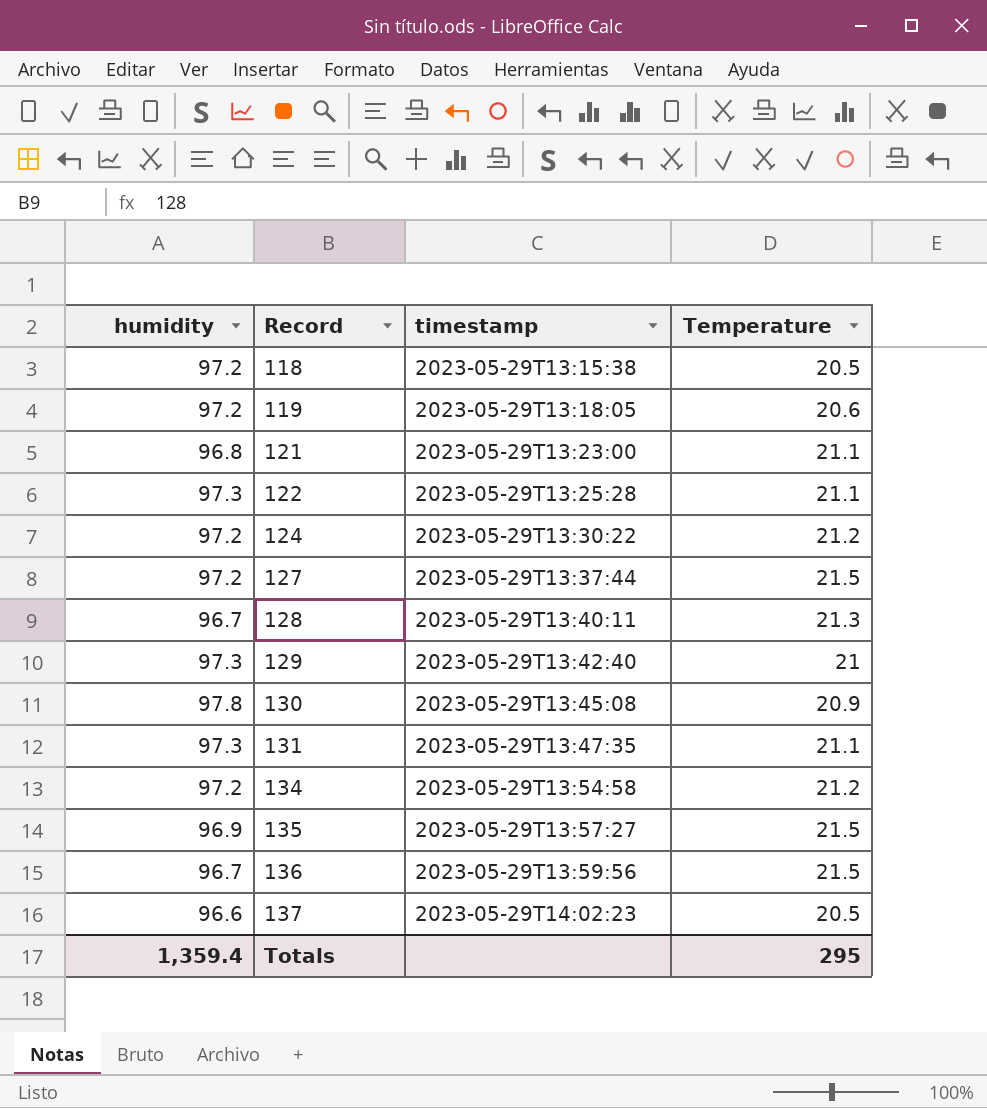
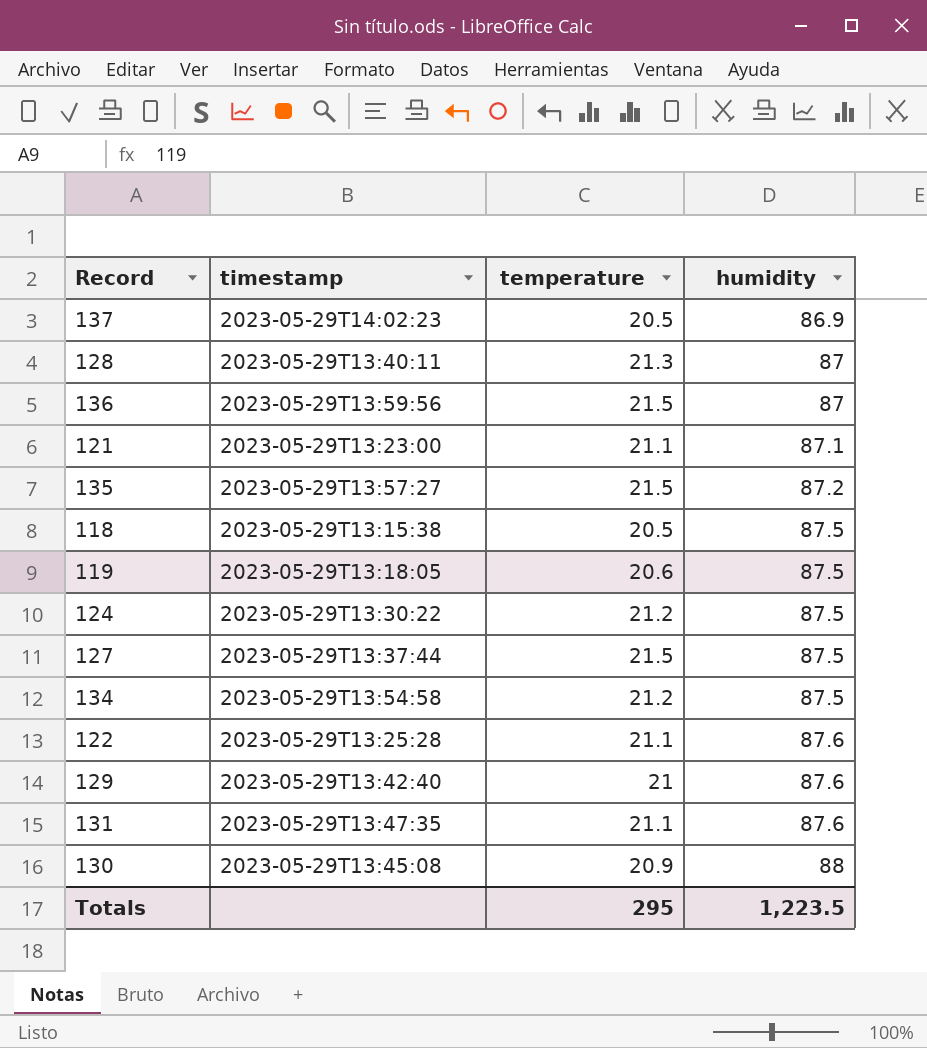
row order: Record ascending -> humidity ascending
column name: Temperature -> temperature
column humidity | position: 1 -> 4
137 | humidity: 96.6 -> 86.9
128 | humidity: 96.7 -> 87
136 | humidity: 96.7 -> 87
121 | humidity: 96.8 -> 87.1
135 | humidity: 96.9 -> 87.2
118 | humidity: 97.2 -> 87.5
119 | humidity: 97.2 -> 87.5
124 | humidity: 97.2 -> 87.5
127 | humidity: 97.2 -> 87.5
134 | humidity: 97.2 -> 87.5
122 | humidity: 97.3 -> 87.6
129 | humidity: 97.3 -> 87.6
131 | humidity: 97.3 -> 87.6
130 | humidity: 97.8 -> 88
Totals | humidity: 1,359.4 -> 1,223.5

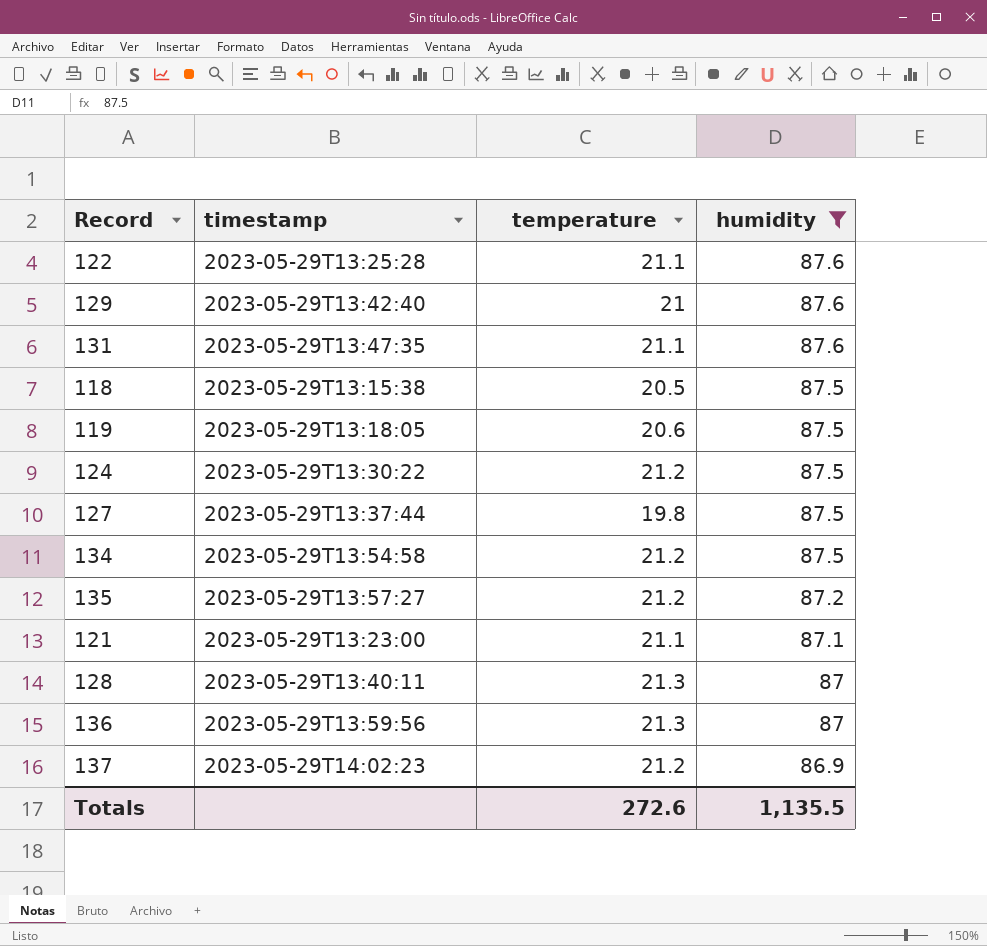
filter: none -> humidity != 88
row order: humidity ascending -> humidity descending
127 | temperature: 21.5 -> 19.8
135 | temperature: 21.5 -> 21.2
136 | temperature: 21.5 -> 21.3
137 | temperature: 20.5 -> 21.2
Totals | temperature: 295 -> 272.6
Totals | humidity: 1,223.5 -> 1,135.5

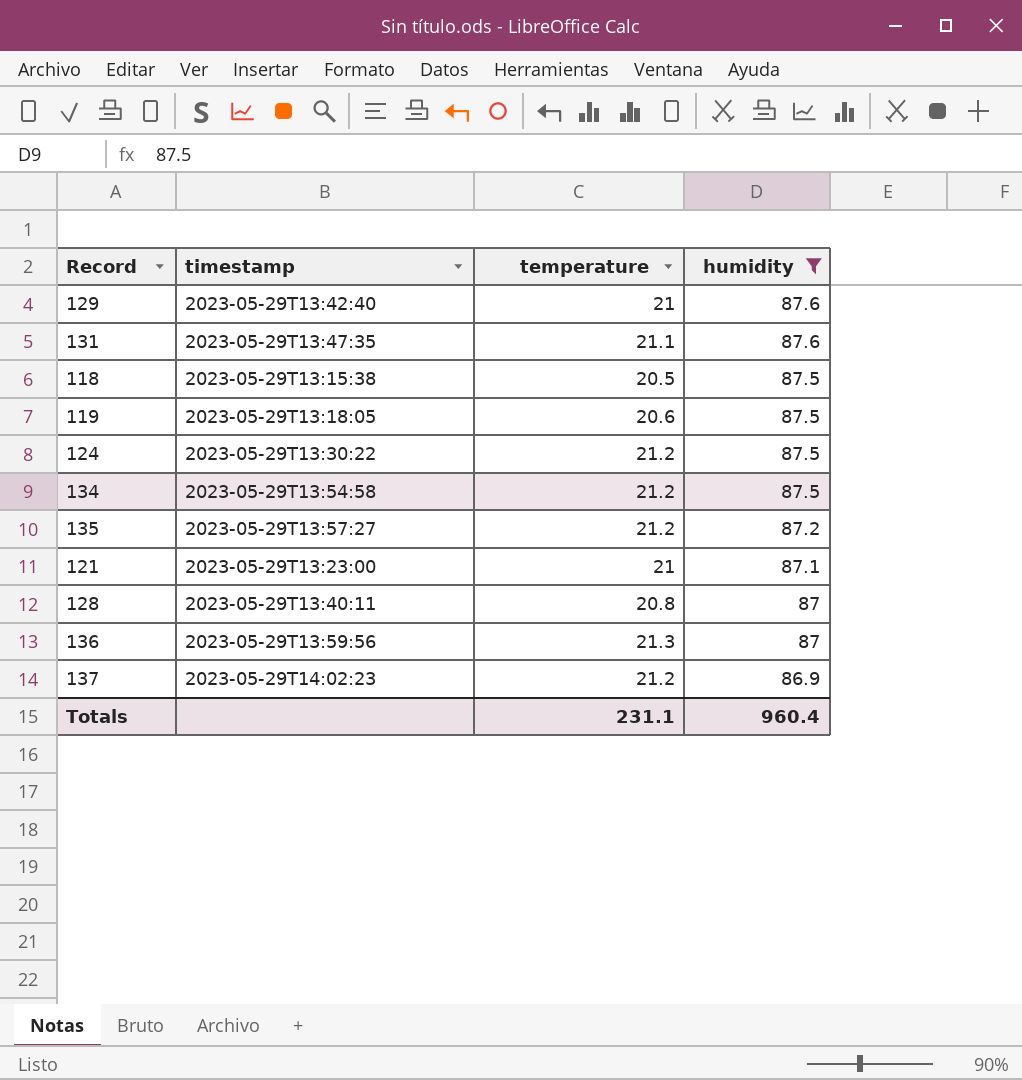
row 122: 2023-05-29T13:25:28 | 21.1 | 87.6 -> none
row 127: 2023-05-29T13:37:44 | 19.8 | 87.5 -> none
121 | temperature: 21.1 -> 21
128 | temperature: 21.3 -> 20.8
Totals | temperature: 272.6 -> 231.1
Totals | humidity: 1,135.5 -> 960.4

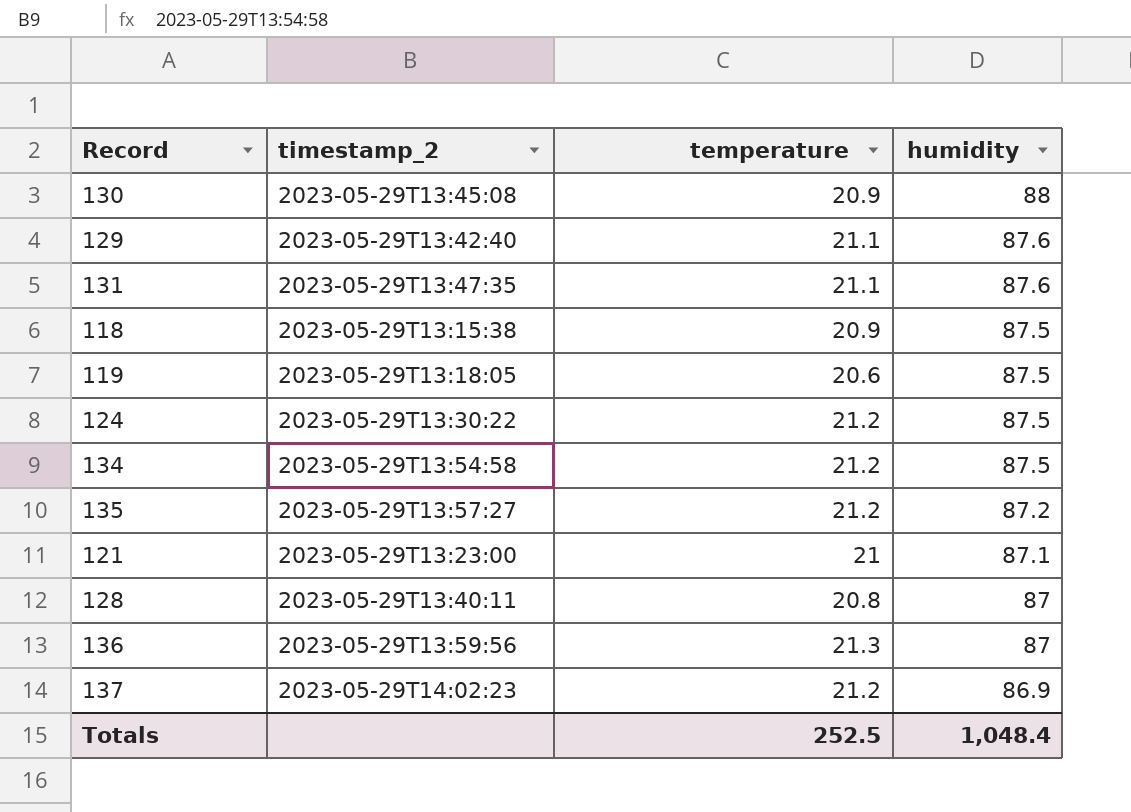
filter: humidity != 88 -> none
column name: timestamp -> timestamp_2
129 | temperature: 21 -> 21.1
118 | temperature: 20.5 -> 20.9
Totals | temperature: 231.1 -> 252.5
Totals | humidity: 960.4 -> 1,048.4

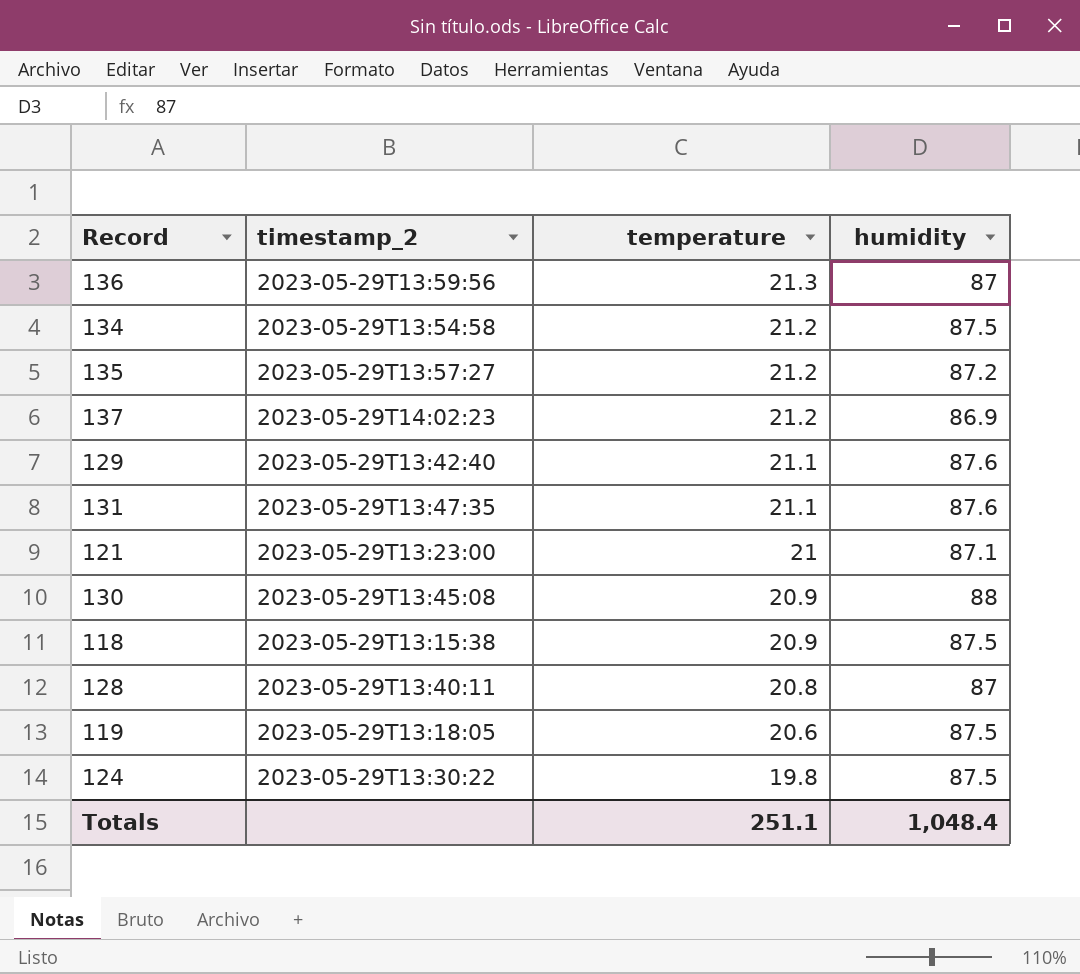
row order: humidity descending -> temperature descending
124 | temperature: 21.2 -> 19.8
Totals | temperature: 252.5 -> 251.1

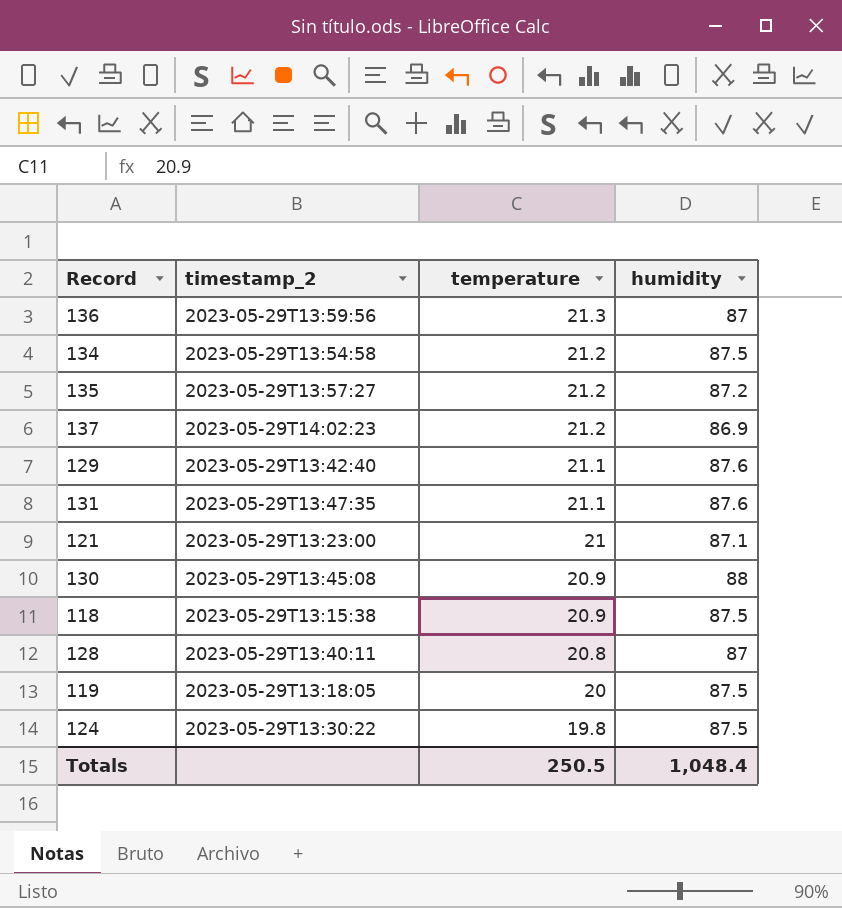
119 | temperature: 20.6 -> 20
Totals | temperature: 251.1 -> 250.5

